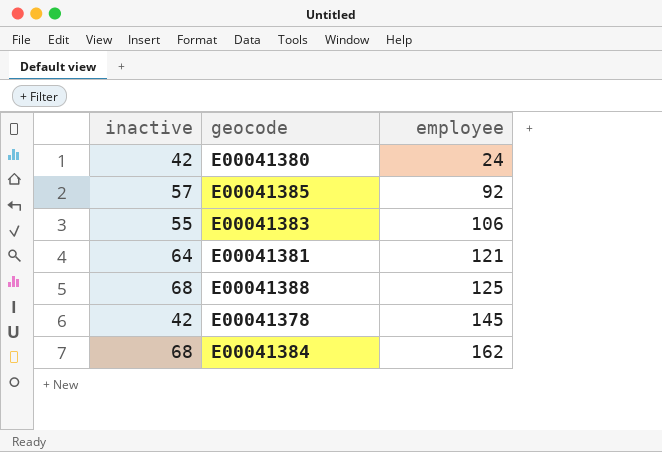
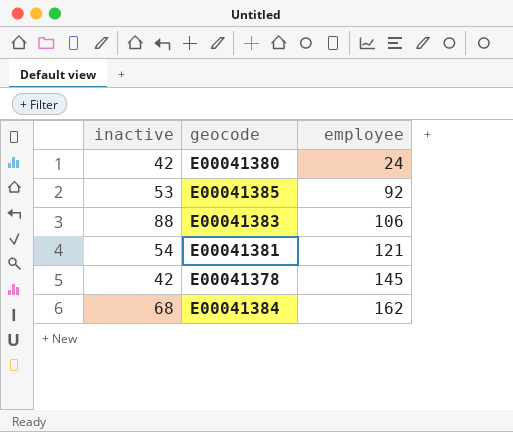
row E00041388: 68 | 125 -> none
E00041385 | inactive: 57 -> 53
E00041383 | inactive: 55 -> 88
E00041381 | inactive: 64 -> 54

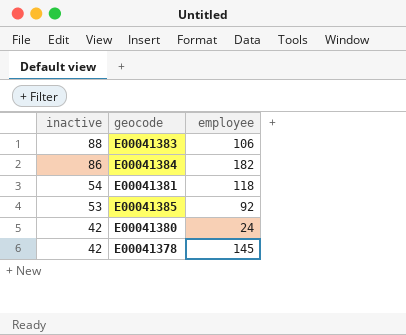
row order: employee ascending -> inactive descending
E00041384 | inactive: 68 -> 86
E00041384 | employee: 162 -> 182
E00041381 | employee: 121 -> 118

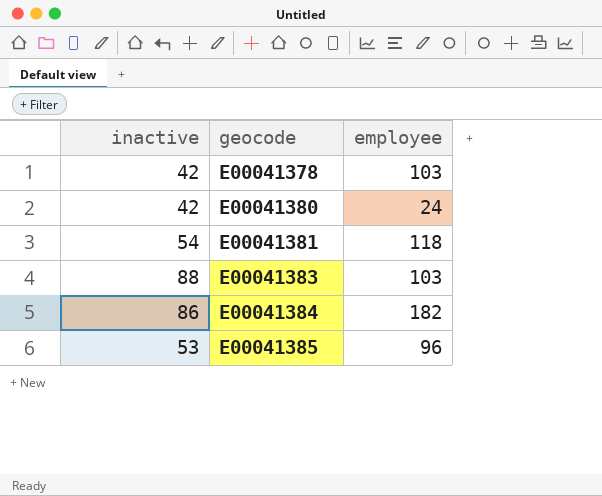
row order: inactive descending -> geocode ascending
E00041378 | employee: 145 -> 103
E00041383 | employee: 106 -> 103
E00041385 | employee: 92 -> 96

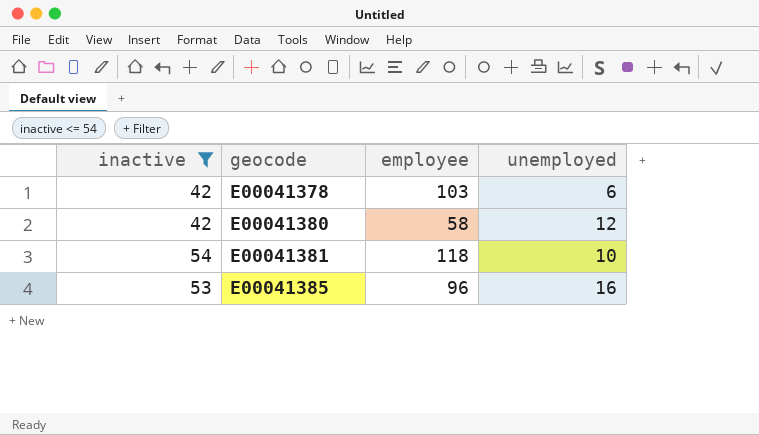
filter: none -> inactive <= 54
column unemployed | position: none -> 4
E00041380 | employee: 24 -> 58

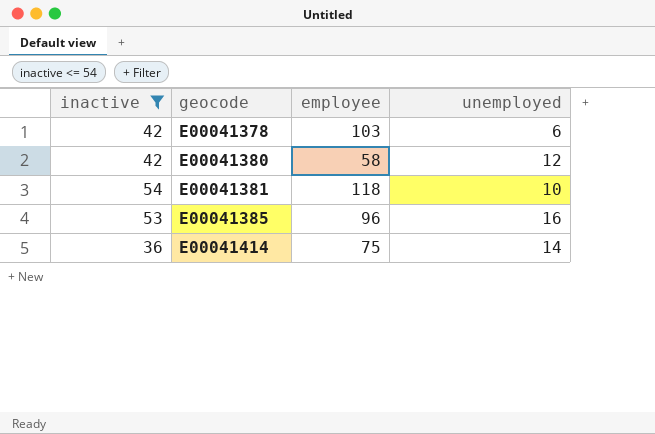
row E00041414: none -> 36 | 75 | 14

